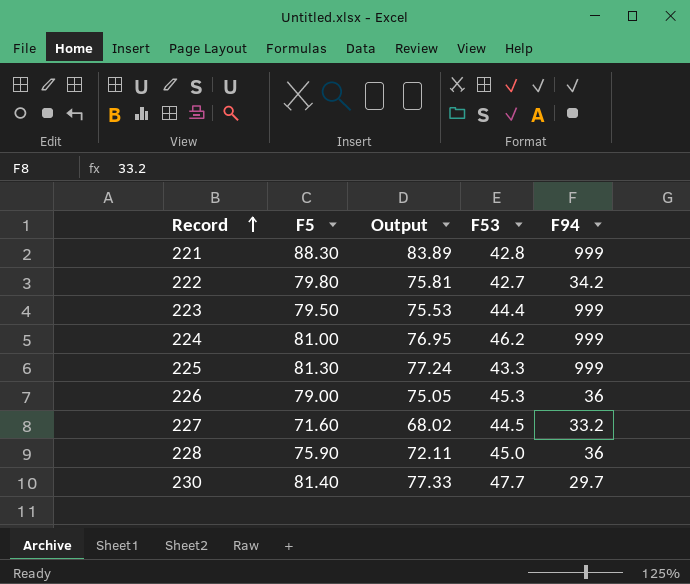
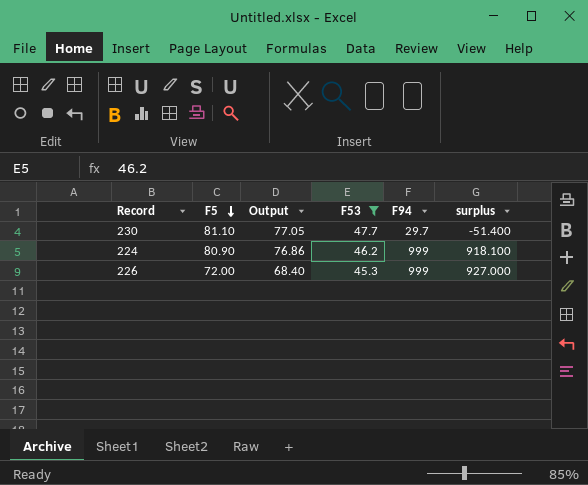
filter: none -> F53 >= 45.3
row order: Record ascending -> F5 descending
column surplus | formula: none -> [F94] - [F5]
230 | F5: 81.40 -> 81.10
230 | Output: 77.33 -> 77.05
224 | F5: 81.00 -> 80.90
224 | Output: 76.95 -> 76.86
226 | F5: 79.00 -> 72.00
226 | Output: 75.05 -> 68.40
226 | F94: 36 -> 999

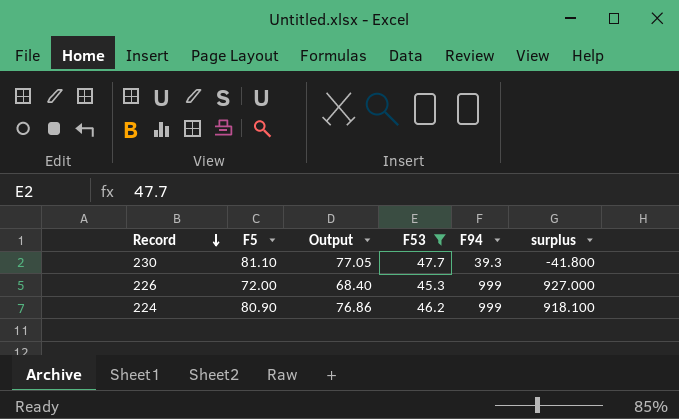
row order: F5 descending -> Record descending
230 | F94: 29.7 -> 39.3
230 | surplus: -51.400 -> -41.800

